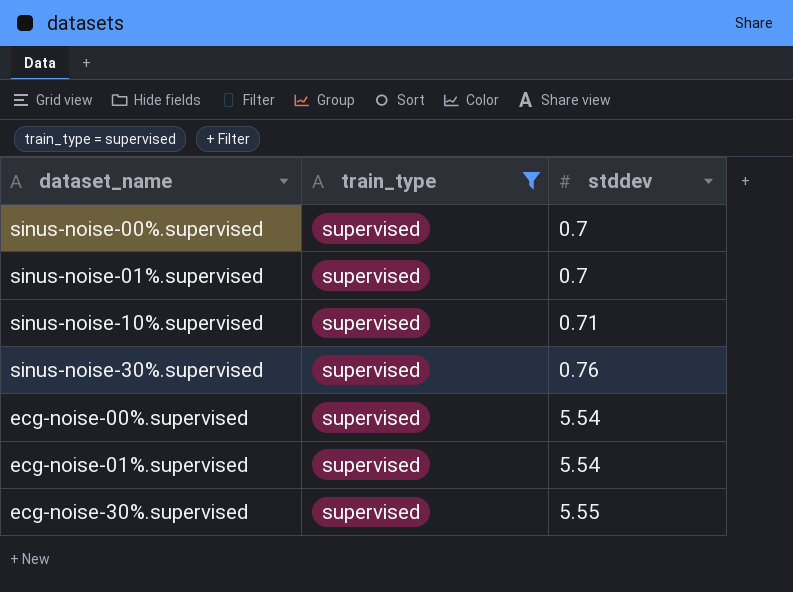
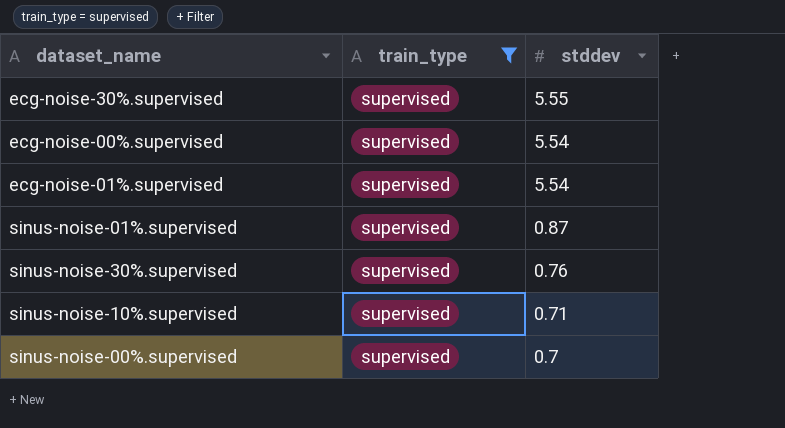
row order: stddev ascending -> stddev descending
sinus-noise-01%.supervised | stddev: 0.7 -> 0.87

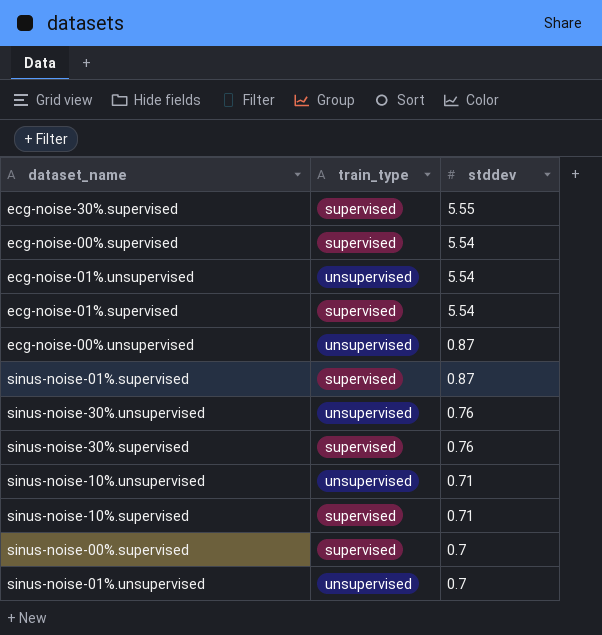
filter: train_type = supervised -> none

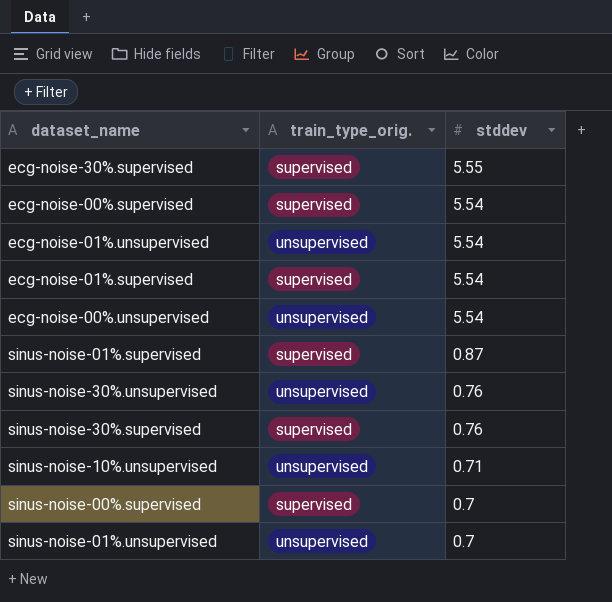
column name: train_type -> train_type_orig.
row sinus-noise-10%.supervised: supervised | 0.71 -> none
ecg-noise-00%.unsupervised | stddev: 0.87 -> 5.54

